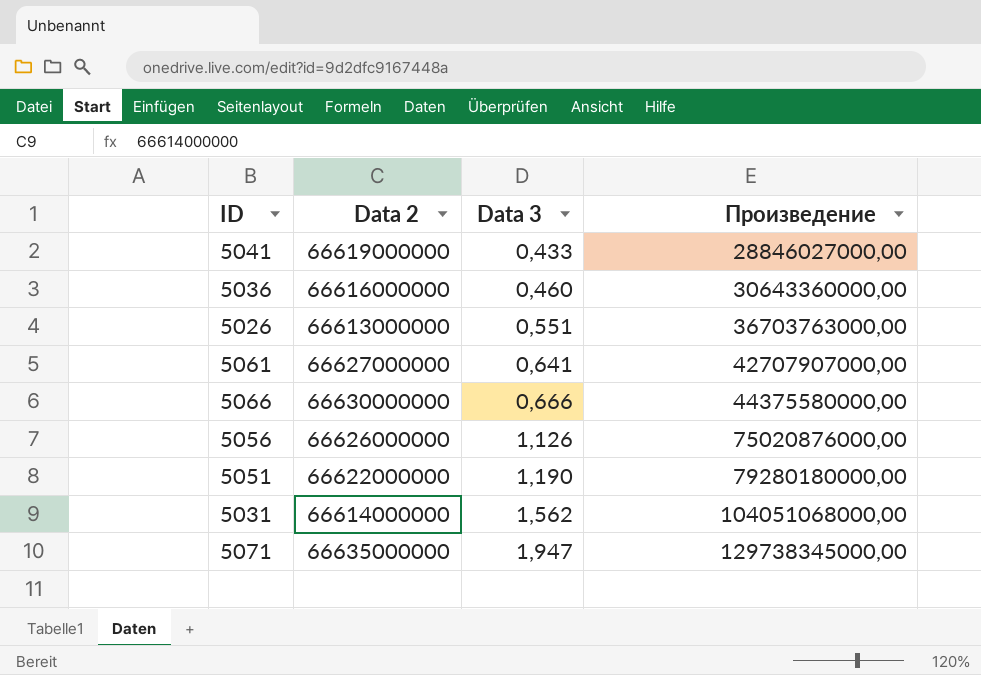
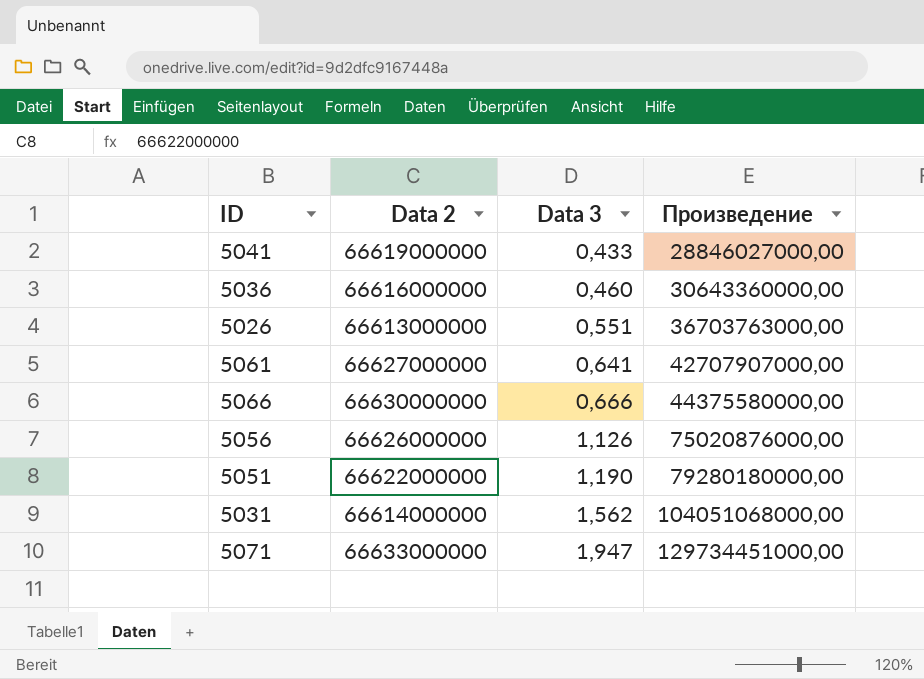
5071 | Data 2: 66635000000 -> 66633000000
5071 | Произведение: 129738345000,00 -> 129734451000,00

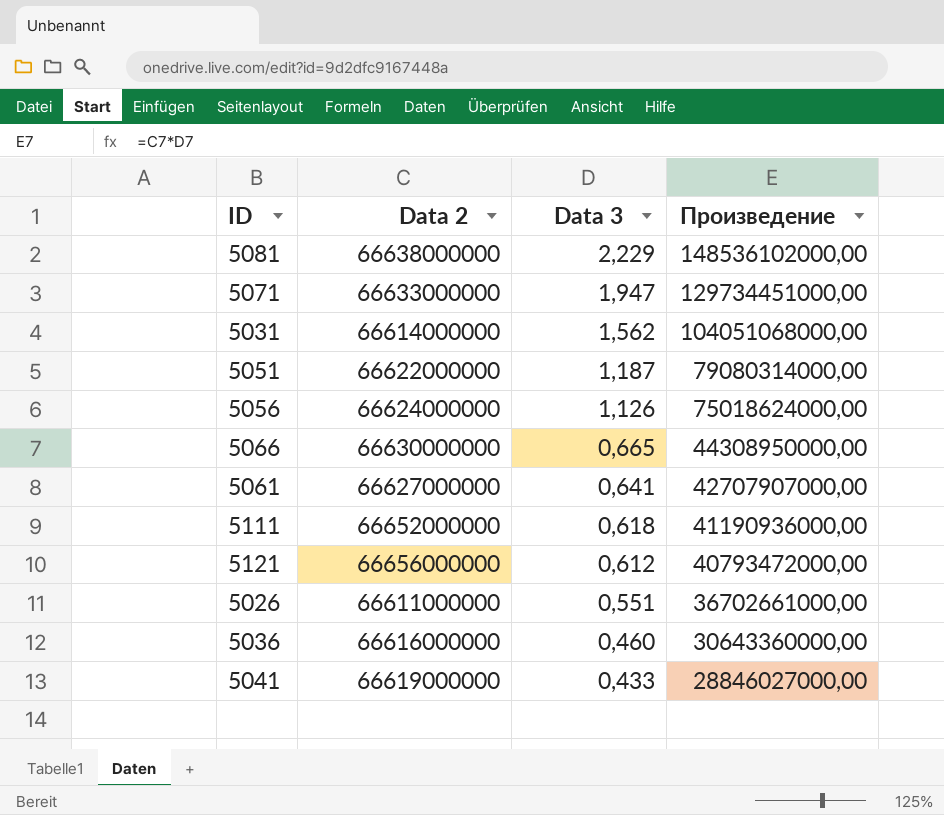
row order: Data 3 ascending -> Data 3 descending
row 5081: none -> 66638000000 | 2,229 | 148536102000,00
5051 | Data 3: 1,190 -> 1,187
5051 | Произведение: 79280180000,00 -> 79080314000,00
5056 | Data 2: 66626000000 -> 66624000000
5056 | Произведение: 75020876000,00 -> 75018624000,00
5066 | Data 3: 0,666 -> 0,665
5066 | Произведение: 44375580000,00 -> 44308950000,00
row 5111: none -> 66652000000 | 0,618 | 41190936000,00
row 5121: none -> 66656000000 | 0,612 | 40793472000,00
5026 | Data 2: 66613000000 -> 66611000000
5026 | Произведение: 36703763000,00 -> 36702661000,00

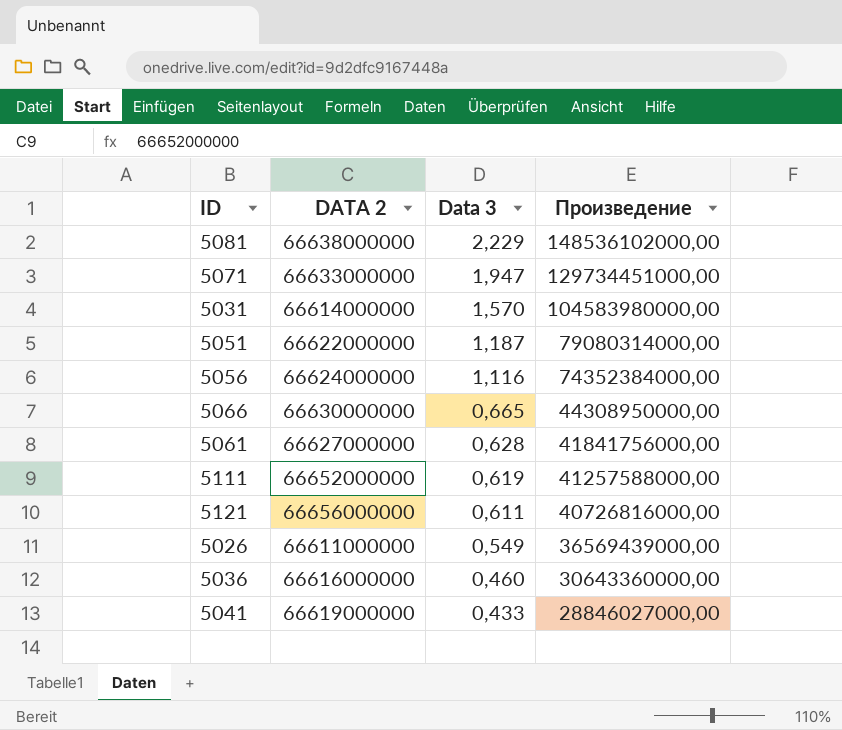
column name: Data 2 -> DATA 2
5031 | Data 3: 1,562 -> 1,570
5031 | Произведение: 104051068000,00 -> 104583980000,00
5056 | Data 3: 1,126 -> 1,116
5056 | Произведение: 75018624000,00 -> 74352384000,00
5061 | Data 3: 0,641 -> 0,628
5061 | Произведение: 42707907000,00 -> 41841756000,00
5111 | Data 3: 0,618 -> 0,619
5111 | Произведение: 41190936000,00 -> 41257588000,00
5121 | Data 3: 0,612 -> 0,611
5121 | Произведение: 40793472000,00 -> 40726816000,00
5026 | Data 3: 0,551 -> 0,549
5026 | Произведение: 36702661000,00 -> 36569439000,00

